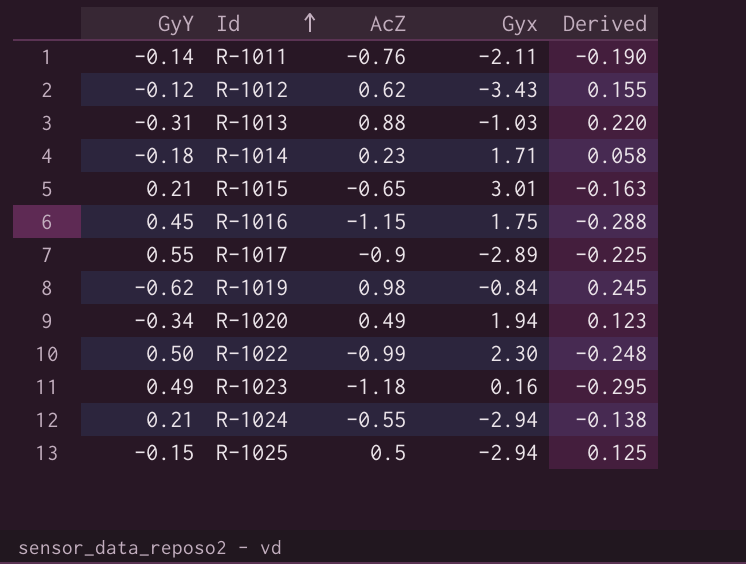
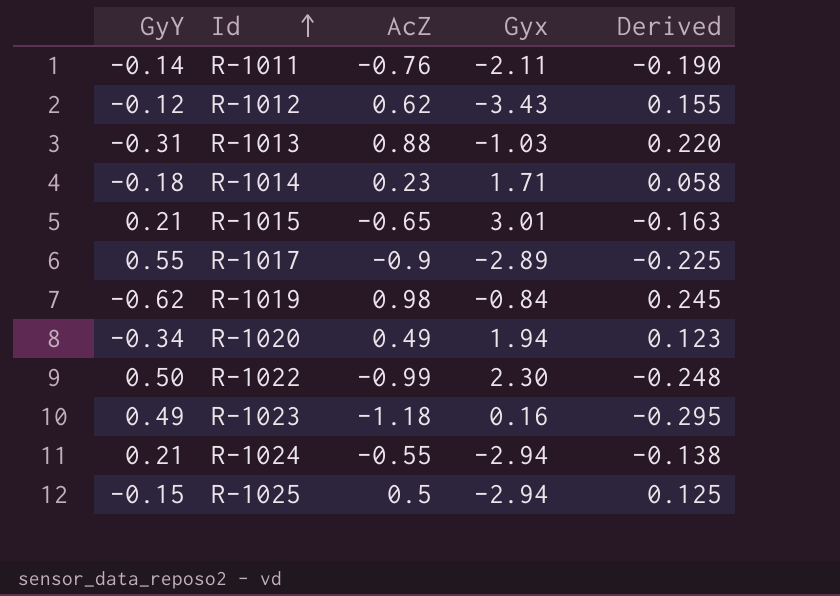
row R-1016: 0.45 | -1.15 | 1.75 | -0.288 -> none

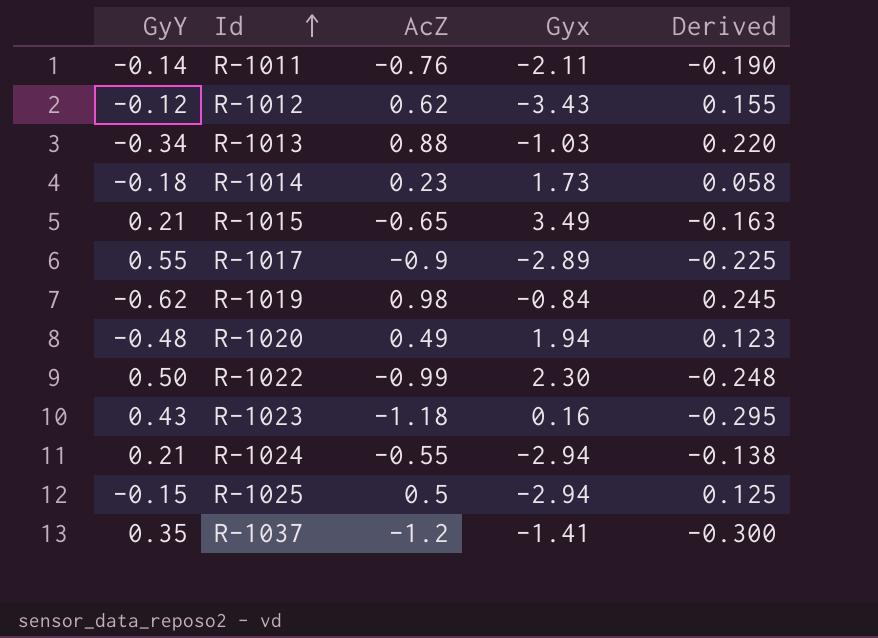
R-1013 | GyY: -0.31 -> -0.34
R-1014 | Gyx: 1.71 -> 1.73
R-1015 | Gyx: 3.01 -> 3.49
R-1020 | GyY: -0.34 -> -0.48
R-1023 | GyY: 0.49 -> 0.43
row R-1037: none -> 0.35 | -1.2 | -1.41 | -0.300

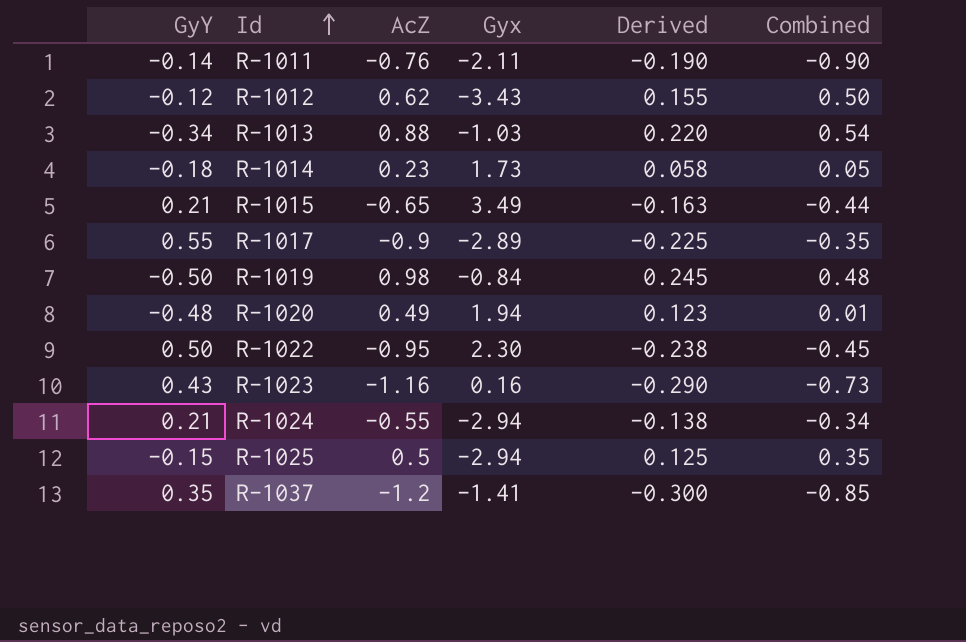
column Combined | formula: none -> [GyY] + [AcZ]
R-1019 | GyY: -0.62 -> -0.50
R-1022 | AcZ: -0.99 -> -0.95
R-1022 | Derived: -0.248 -> -0.238
R-1023 | AcZ: -1.18 -> -1.16
R-1023 | Derived: -0.295 -> -0.290

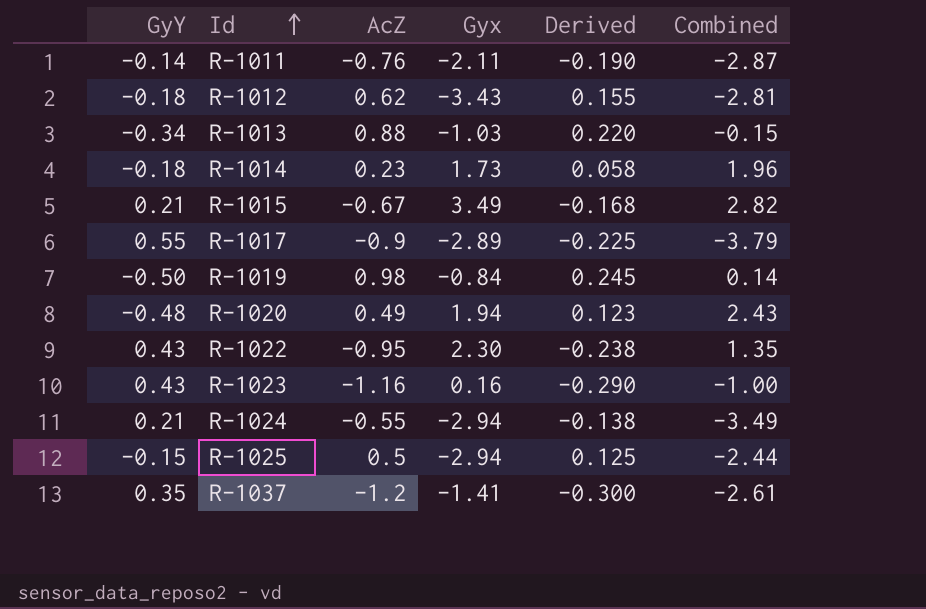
column Combined | formula: [GyY] + [AcZ] -> [AcZ] + [Gyx]
R-1012 | GyY: -0.12 -> -0.18
R-1015 | AcZ: -0.65 -> -0.67
R-1015 | Derived: -0.163 -> -0.168
R-1022 | GyY: 0.50 -> 0.43

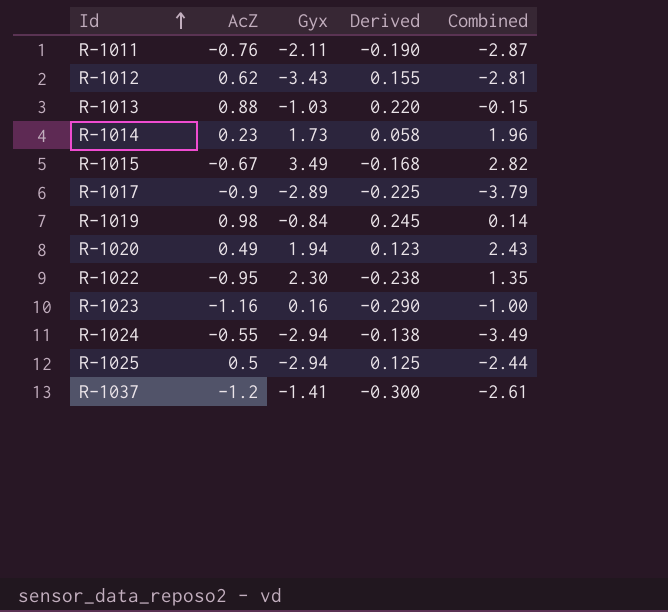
column GyY | position: 1 -> none

